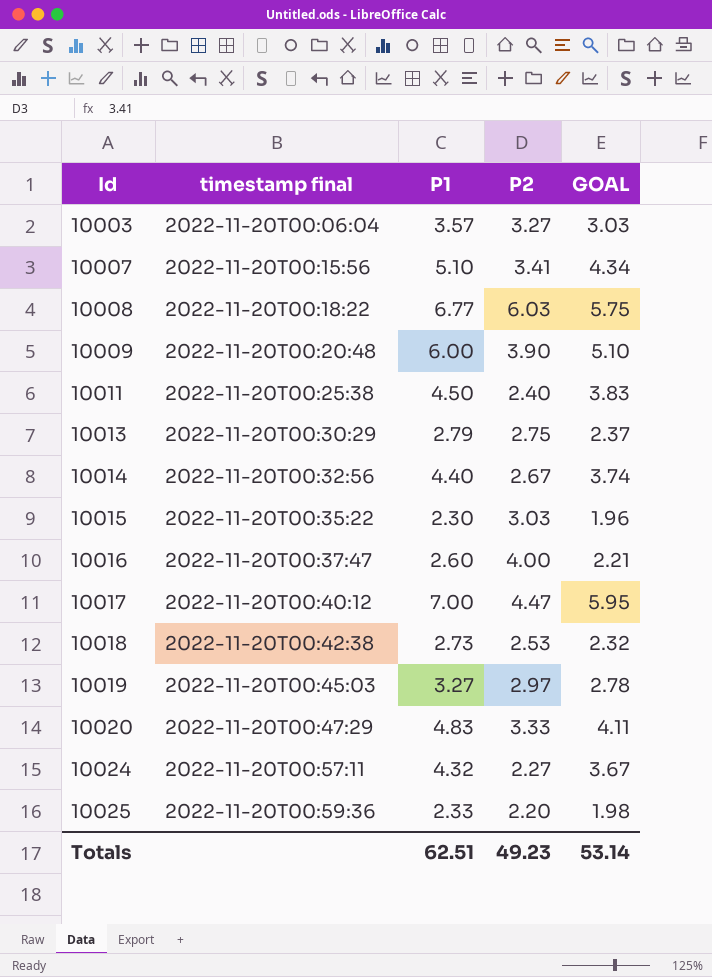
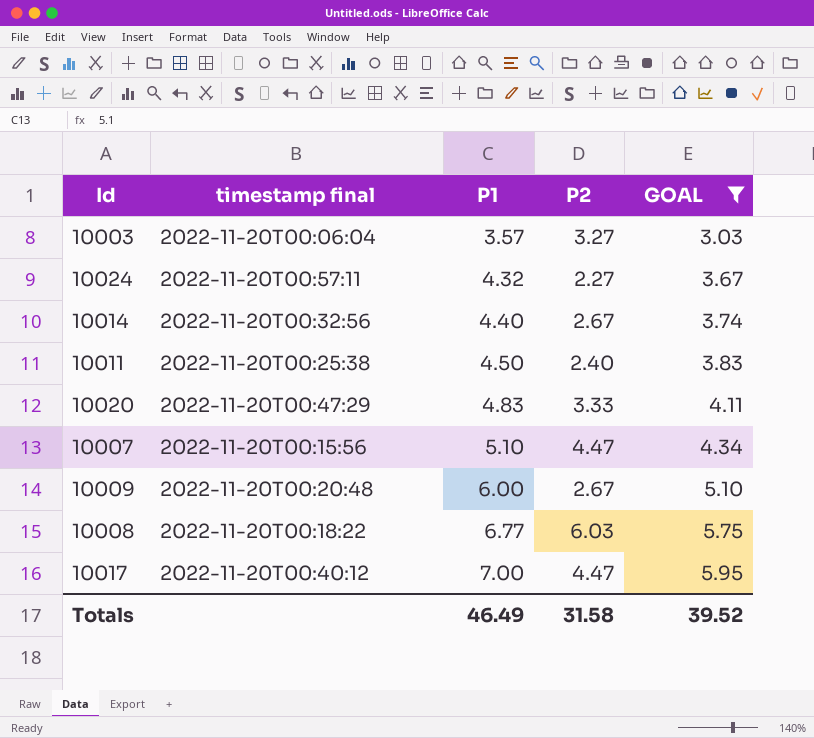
filter: none -> GOAL >= 3.03
row order: Id ascending -> P1 ascending
10007 | P2: 3.41 -> 4.47
10009 | P2: 3.90 -> 2.67
Totals | P1: 62.51 -> 46.49
Totals | P2: 49.23 -> 31.58
Totals | GOAL: 53.14 -> 39.52

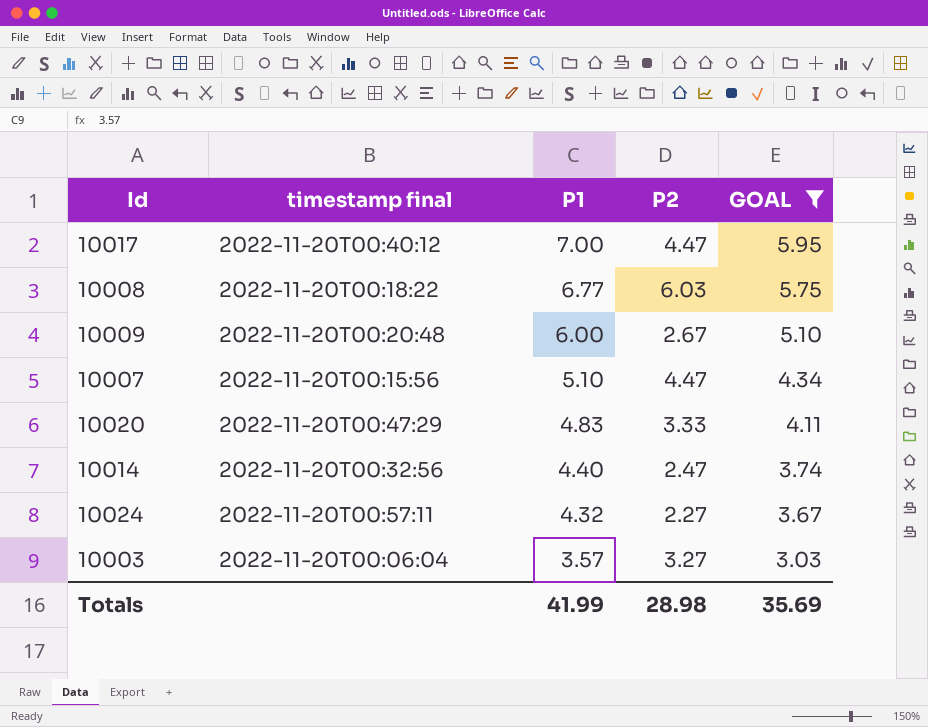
row order: P1 ascending -> P1 descending
row 10011: 2022-11-20T00:25:38 | 4.50 | 2.40 | 3.83 -> none
10014 | P2: 2.67 -> 2.47
Totals | P1: 46.49 -> 41.99
Totals | P2: 31.58 -> 28.98
Totals | GOAL: 39.52 -> 35.69

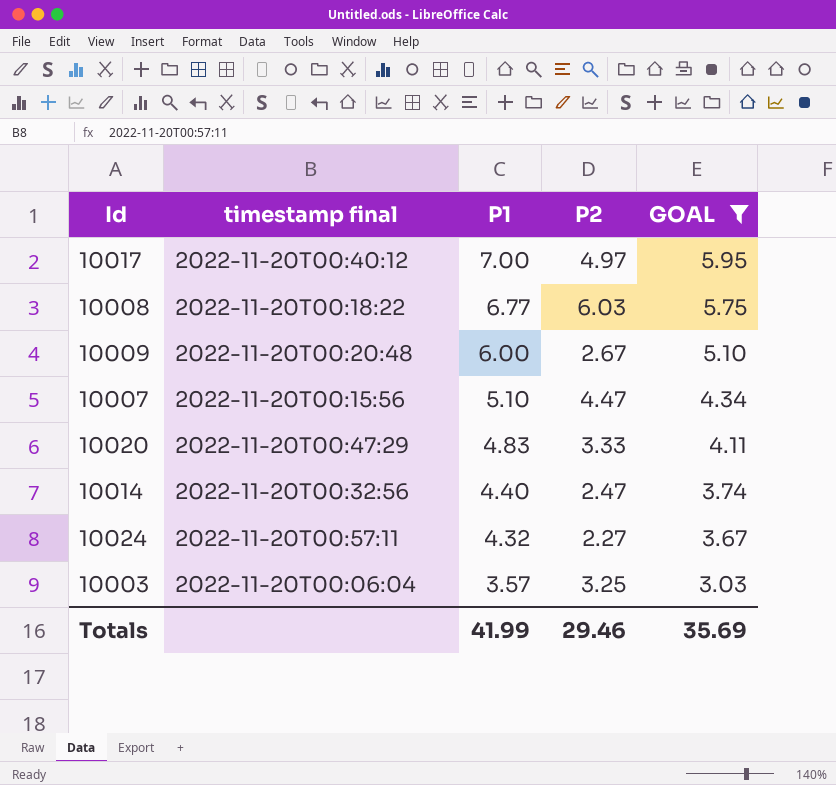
10017 | P2: 4.47 -> 4.97
10003 | P2: 3.27 -> 3.25
Totals | P2: 28.98 -> 29.46

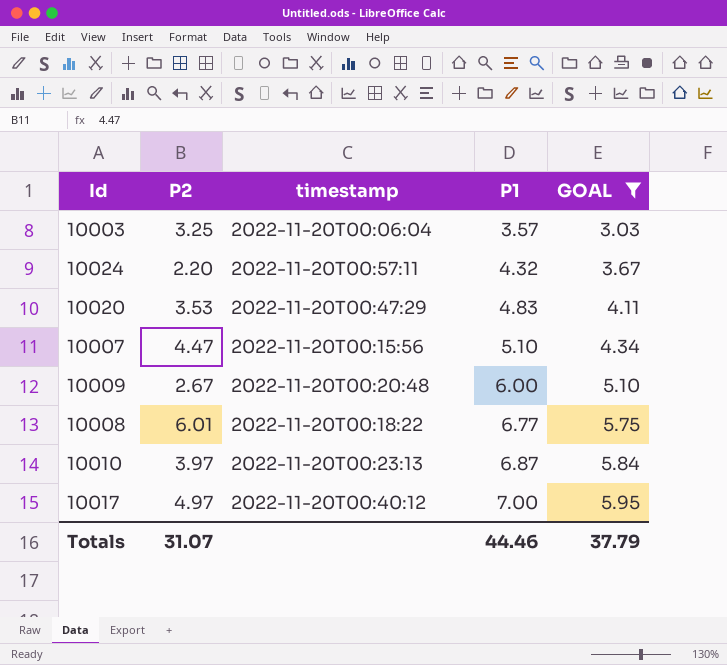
row order: P1 descending -> P1 ascending
column P2 | position: 4 -> 2
column name: timestamp final -> timestamp
row 10014: 2022-11-20T00:32:56 | 4.40 | 2.47 | 3.74 -> none
10024 | P2: 2.27 -> 2.20
10020 | P2: 3.33 -> 3.53
10008 | P2: 6.03 -> 6.01
row 10010: none -> 3.97 | 2022-11-20T00:23:13 | 6.87 | 5.84
Totals | P2: 29.46 -> 31.07
Totals | P1: 41.99 -> 44.46
Totals | GOAL: 35.69 -> 37.79

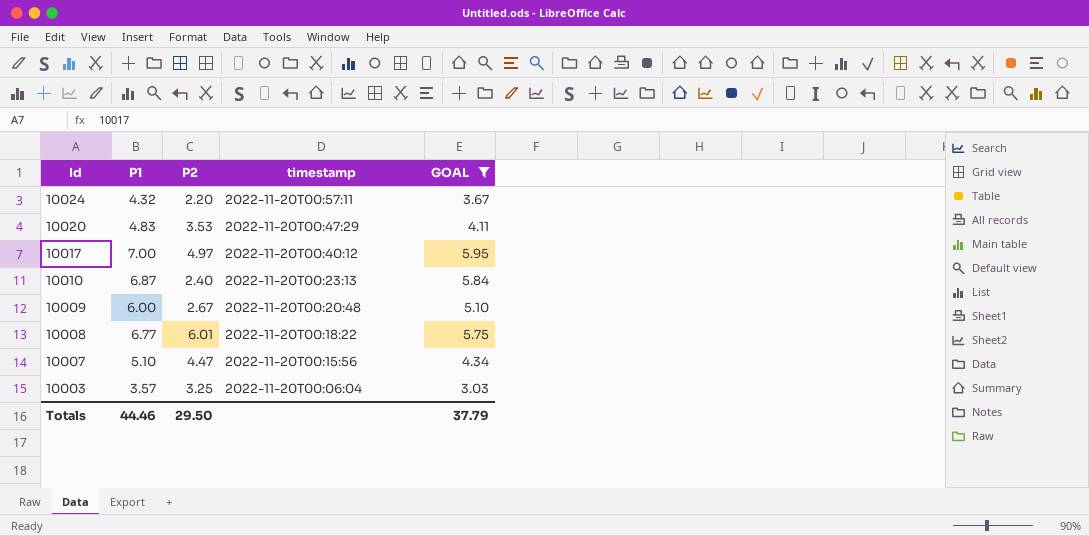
row order: P1 ascending -> Id descending
column P1 | position: 4 -> 2
10010 | P2: 3.97 -> 2.40
Totals | P2: 31.07 -> 29.50

